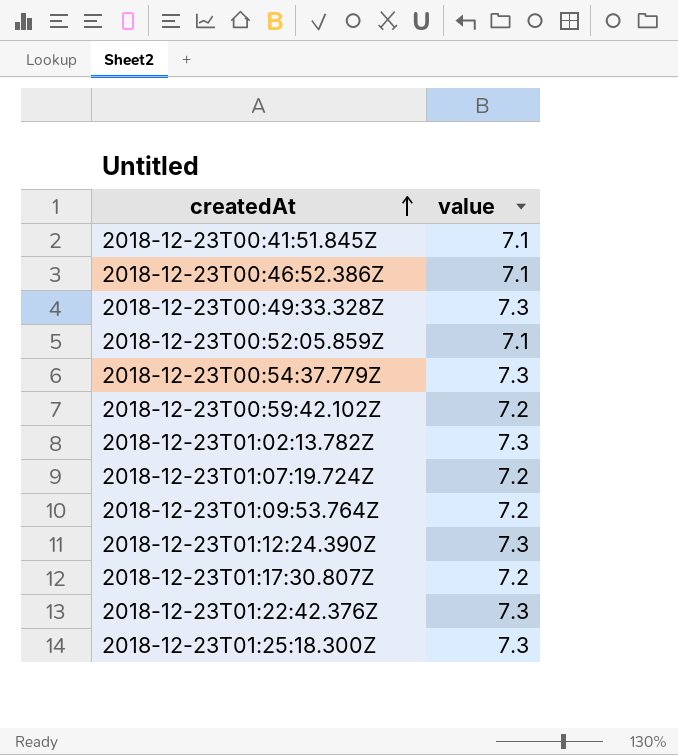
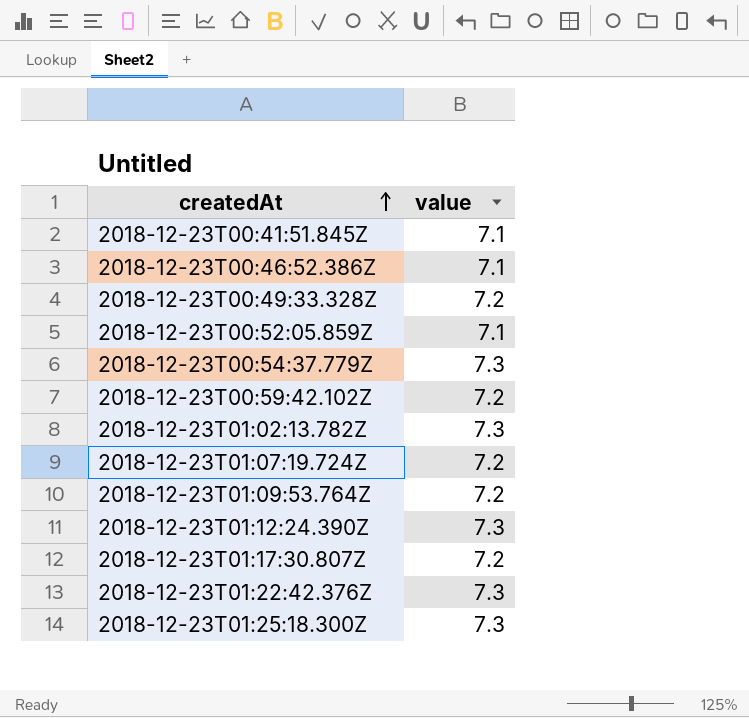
2018-12-23T00:49:33.328Z | value: 7.3 -> 7.2

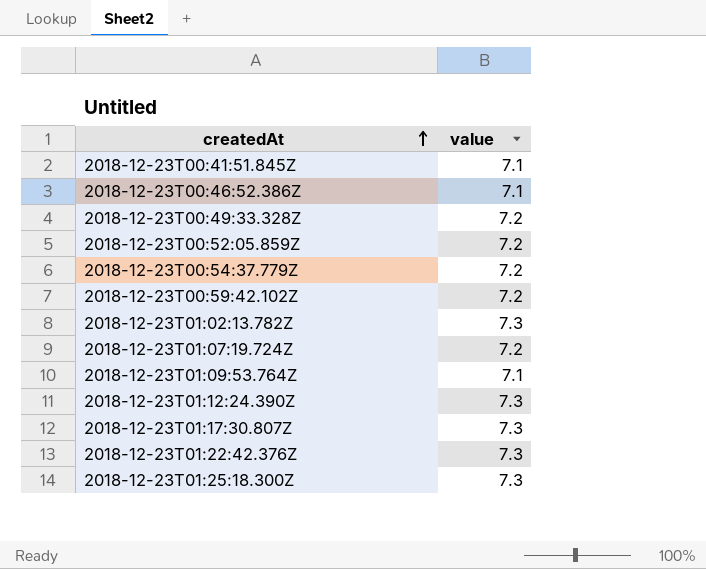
2018-12-23T00:52:05.859Z | value: 7.1 -> 7.2
2018-12-23T00:54:37.779Z | value: 7.3 -> 7.2
2018-12-23T01:09:53.764Z | value: 7.2 -> 7.1
2018-12-23T01:17:30.807Z | value: 7.2 -> 7.3

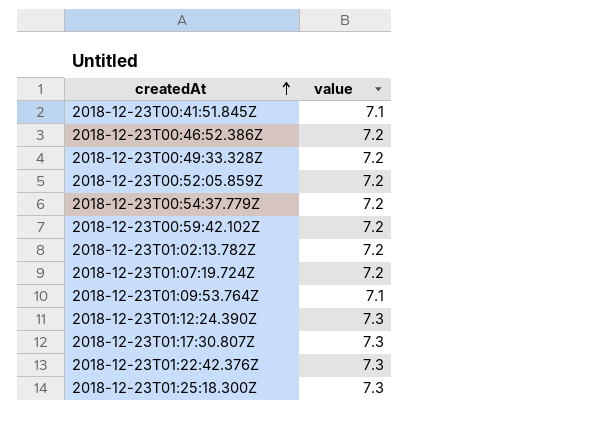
2018-12-23T00:46:52.386Z | value: 7.1 -> 7.2
2018-12-23T01:02:13.782Z | value: 7.3 -> 7.2

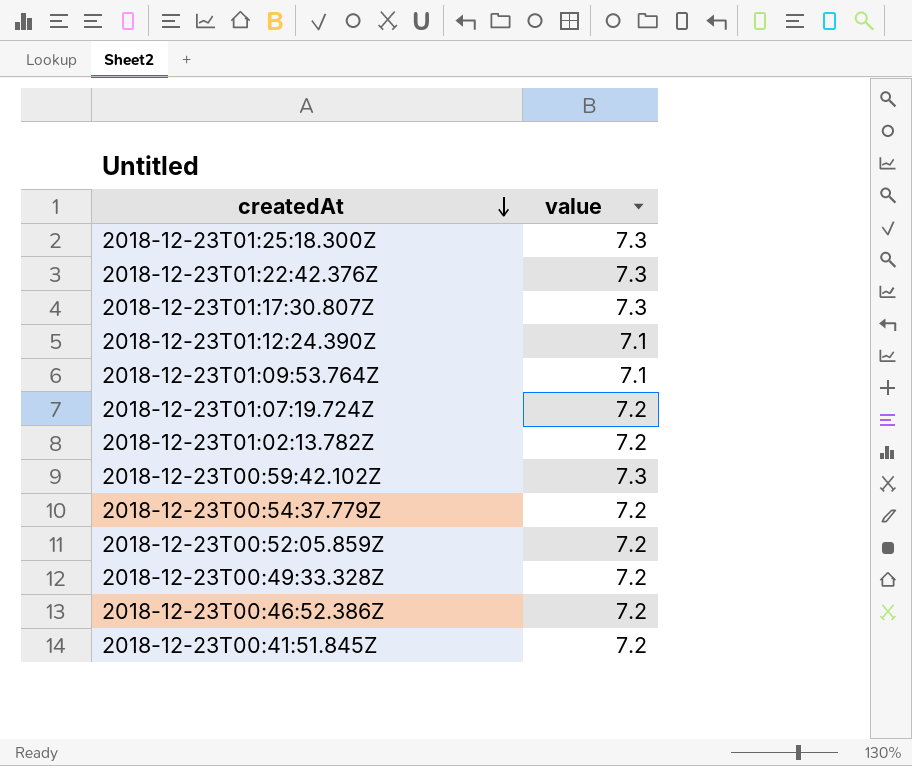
row order: createdAt ascending -> createdAt descending
2018-12-23T01:12:24.390Z | value: 7.3 -> 7.1
2018-12-23T00:59:42.102Z | value: 7.2 -> 7.3
2018-12-23T00:41:51.845Z | value: 7.1 -> 7.2

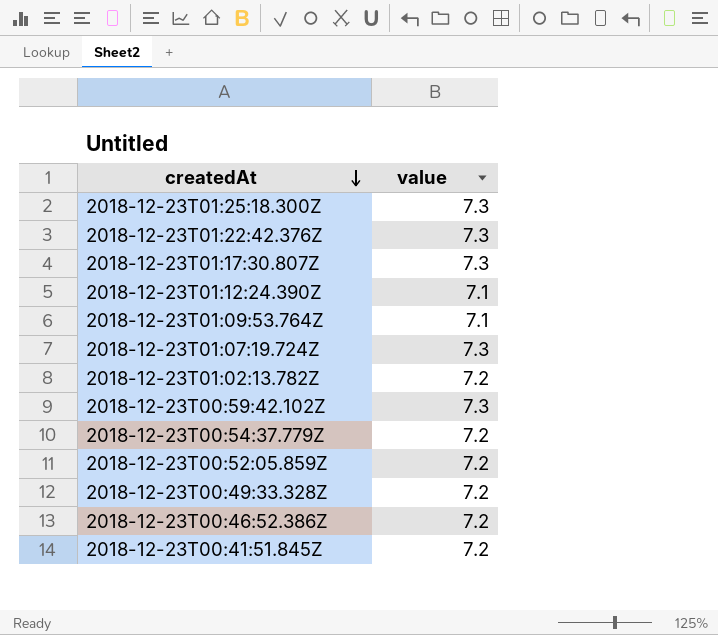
2018-12-23T01:07:19.724Z | value: 7.2 -> 7.3

